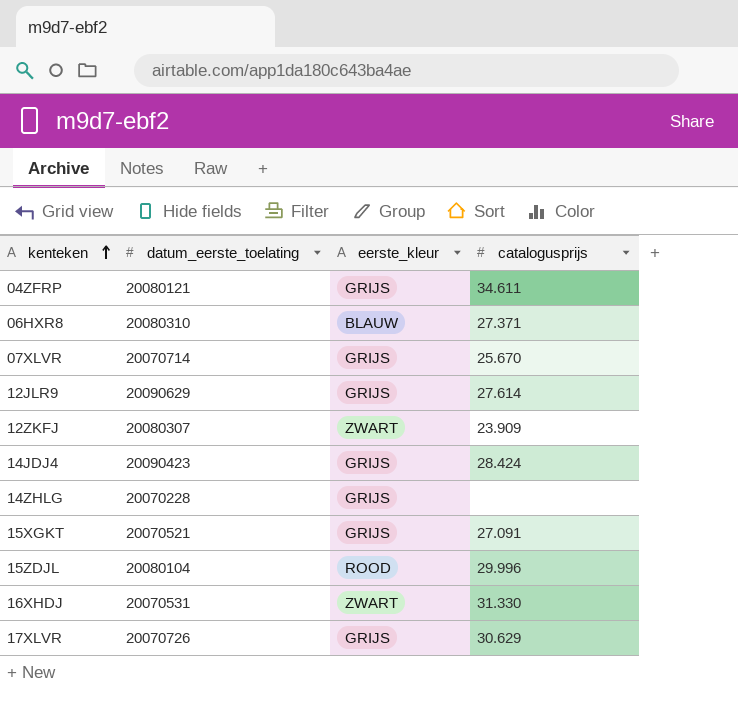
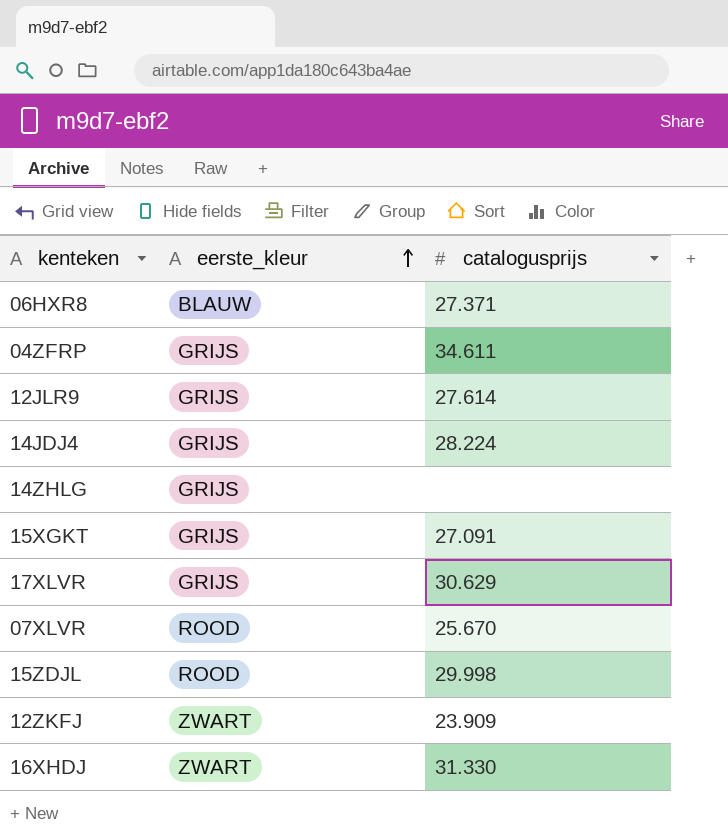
row order: kenteken ascending -> eerste_kleur ascending
column datum_eerste_toelating | position: 2 -> none
14JDJ4 | catalogusprijs: 28.424 -> 28.224
07XLVR | eerste_kleur: GRIJS -> ROOD
15ZDJL | catalogusprijs: 29.996 -> 29.998

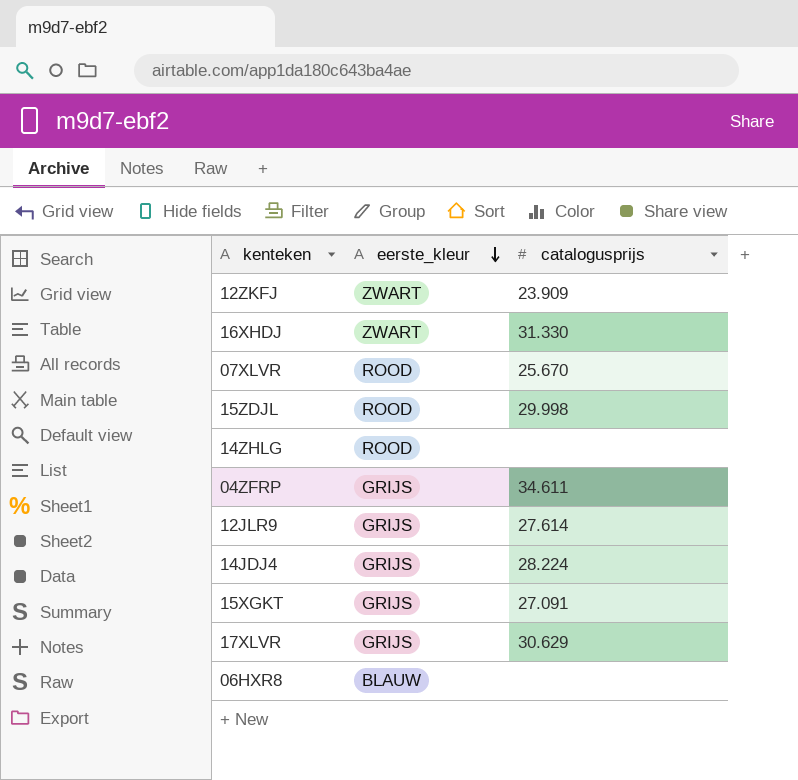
row order: eerste_kleur ascending -> eerste_kleur descending
14ZHLG | eerste_kleur: GRIJS -> ROOD
06HXR8 | catalogusprijs: 27.371 -> none

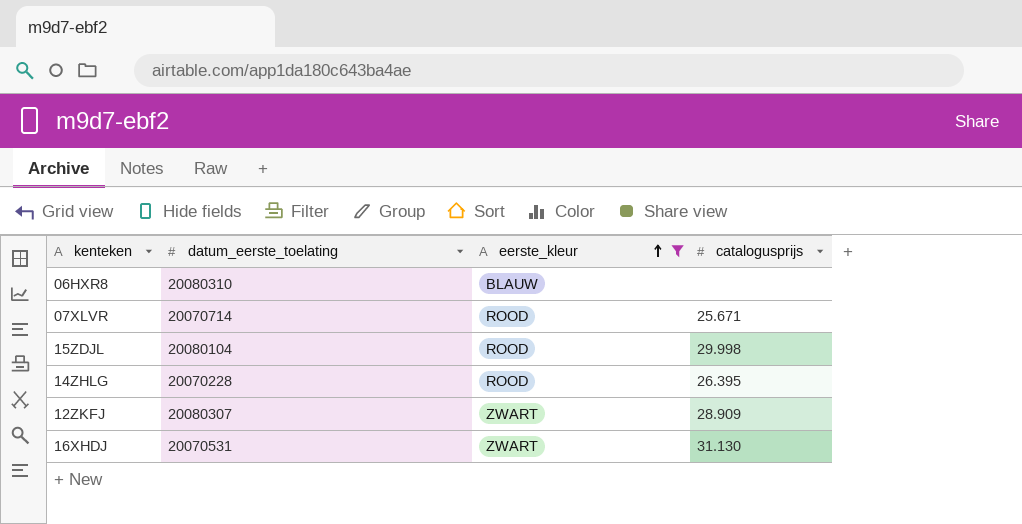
filter: none -> eerste_kleur != GRIJS
row order: eerste_kleur descending -> eerste_kleur ascending
column datum_eerste_toelating | position: none -> 2
07XLVR | catalogusprijs: 25.670 -> 25.671
14ZHLG | catalogusprijs: none -> 26.395
12ZKFJ | catalogusprijs: 23.909 -> 28.909
16XHDJ | catalogusprijs: 31.330 -> 31.130

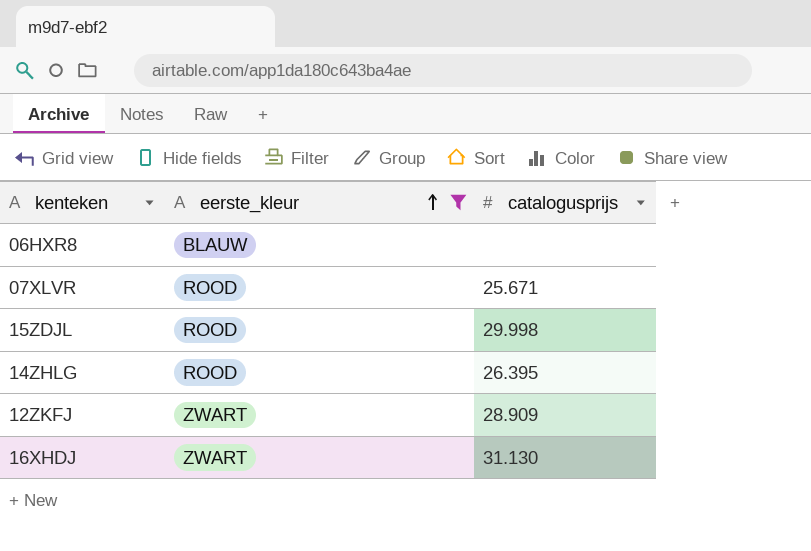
column datum_eerste_toelating | position: 2 -> none

